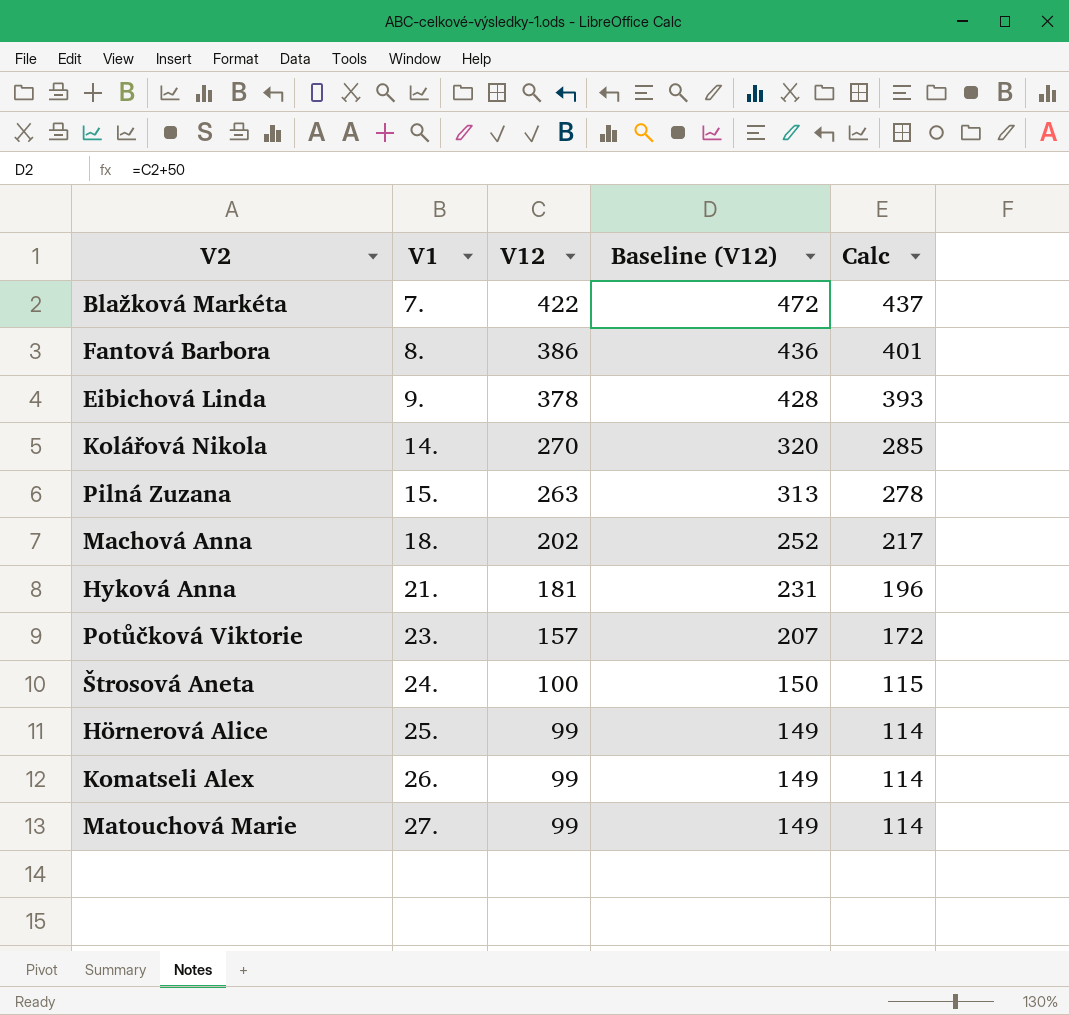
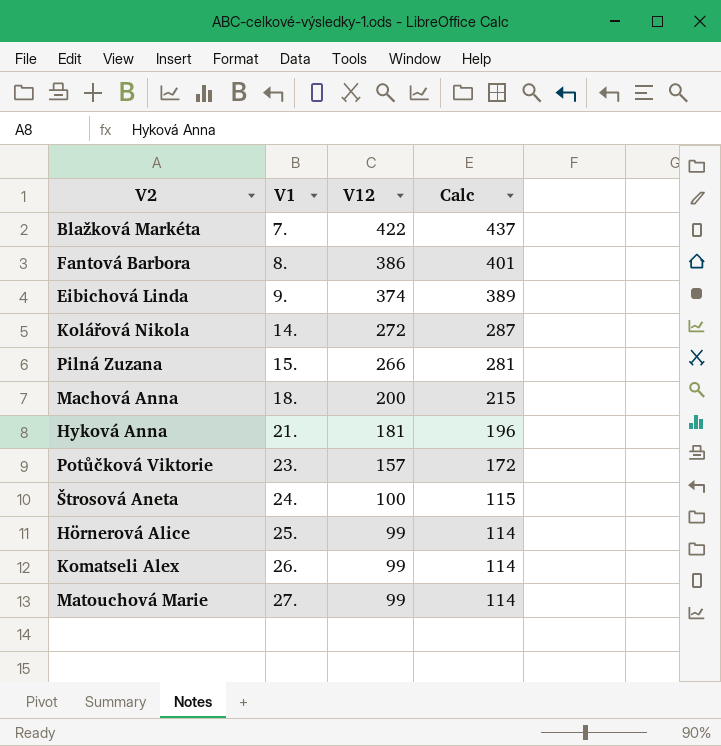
column Baseline (V12) | formula: [V12] + 50 -> none
Eibichová Linda | V12: 378 -> 374
Eibichová Linda | Calc: 393 -> 389
Kolářová Nikola | V12: 270 -> 272
Kolářová Nikola | Calc: 285 -> 287
Pilná Zuzana | V12: 263 -> 266
Pilná Zuzana | Calc: 278 -> 281
Machová Anna | V12: 202 -> 200
Machová Anna | Calc: 217 -> 215

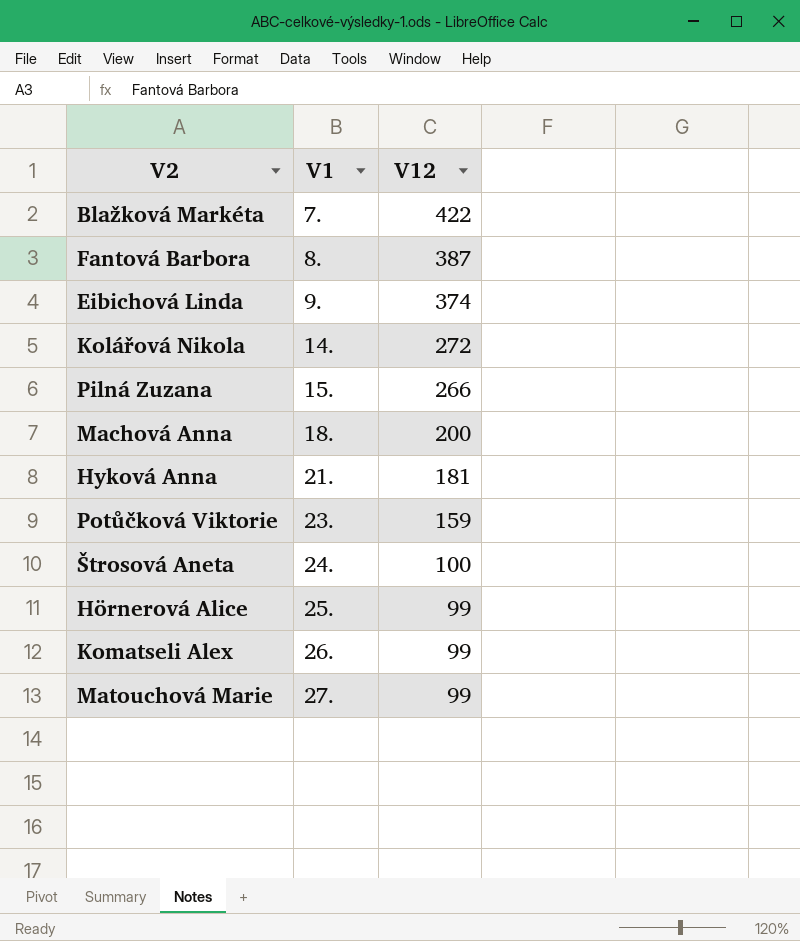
column Calc | formula: [V12] + 15 -> none
Fantová Barbora | V12: 386 -> 387
Potůčková Viktorie | V12: 157 -> 159

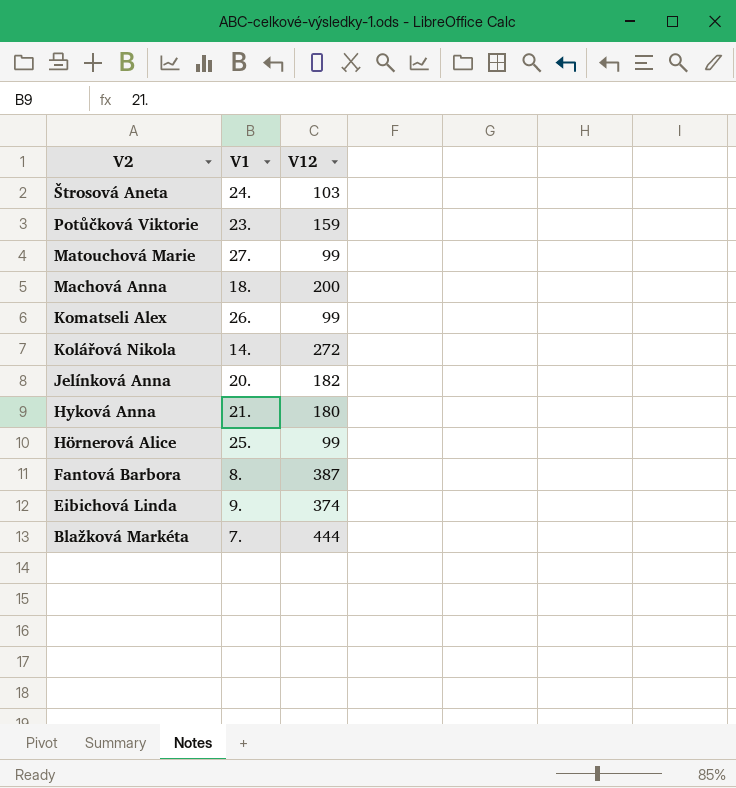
row order: V1 ascending -> V2 descending
row Pilná Zuzana: 15. | 266 -> none
Štrosová Aneta | V12: 100 -> 103
row Jelínková Anna: none -> 20. | 182
Hyková Anna | V12: 181 -> 180
Blažková Markéta | V12: 422 -> 444

